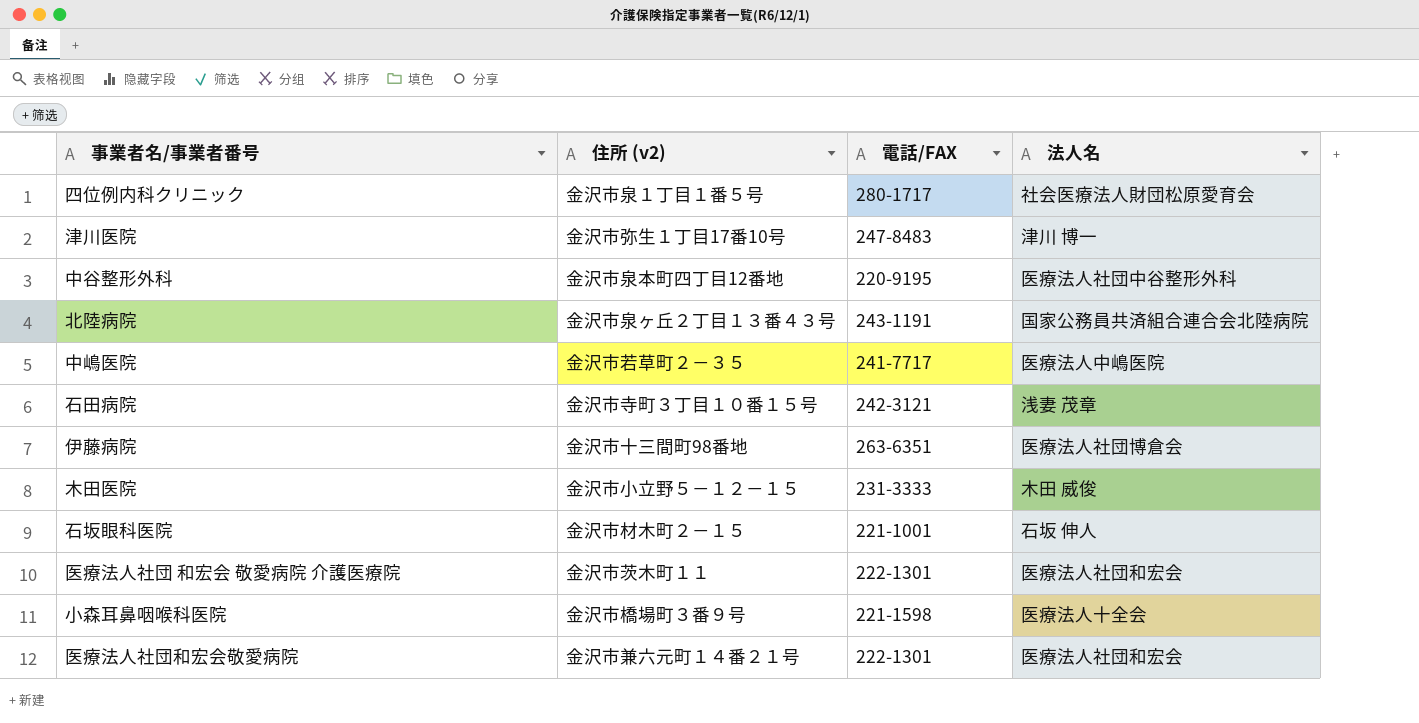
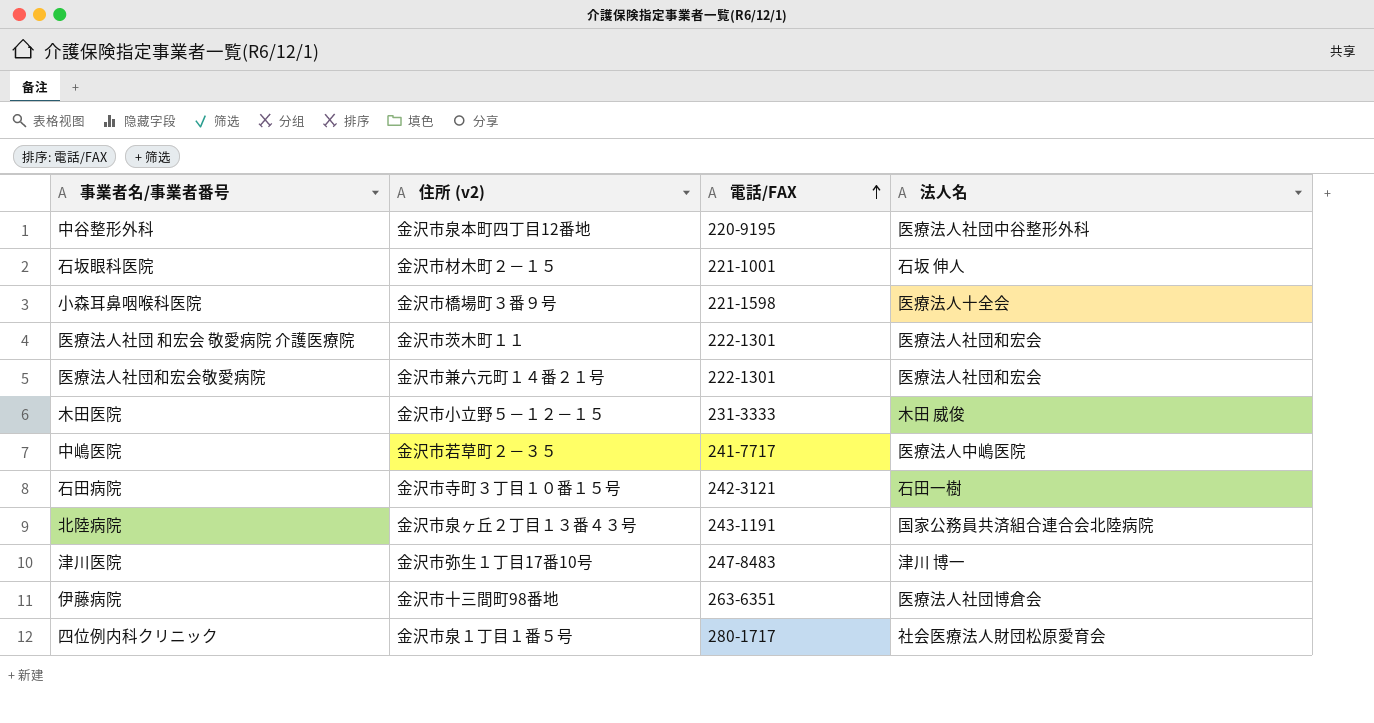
row order: none -> 電話/FAX ascending
石田病院 | 法人名: 浅妻 茂章 -> 石田一樹

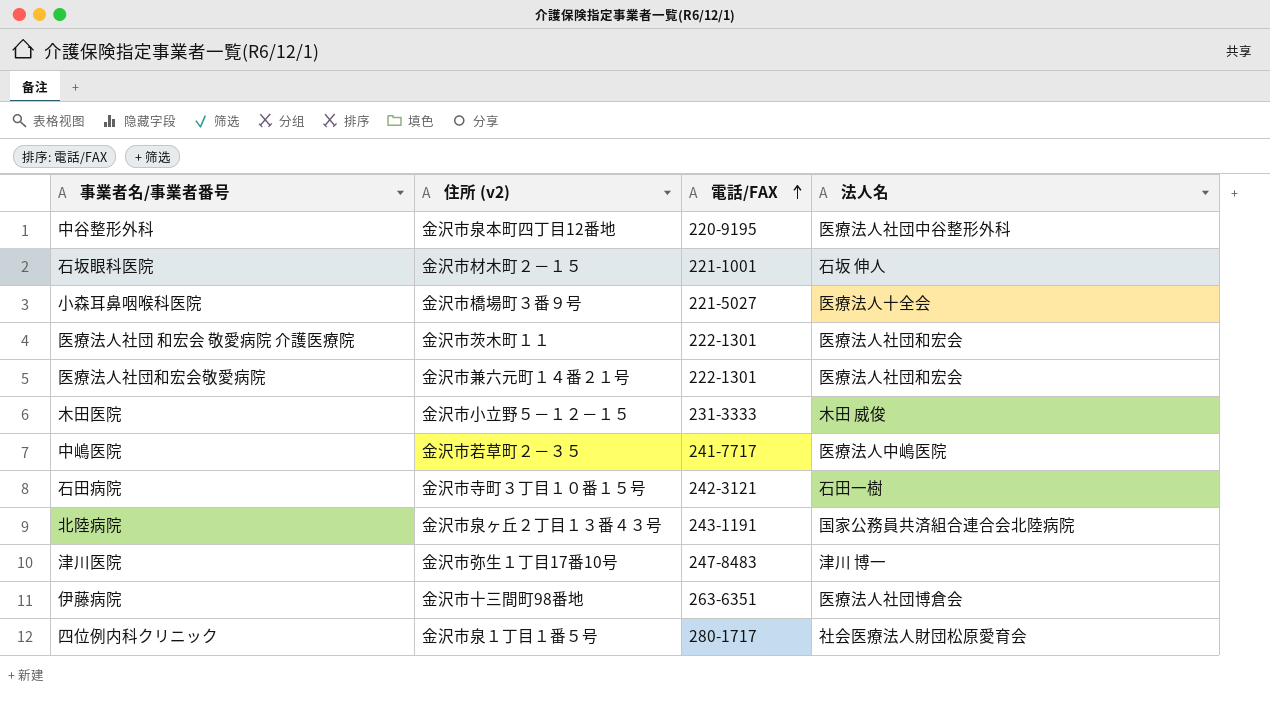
小森耳鼻咽喉科医院 | 電話/FAX: 221-1598 -> 221-5027

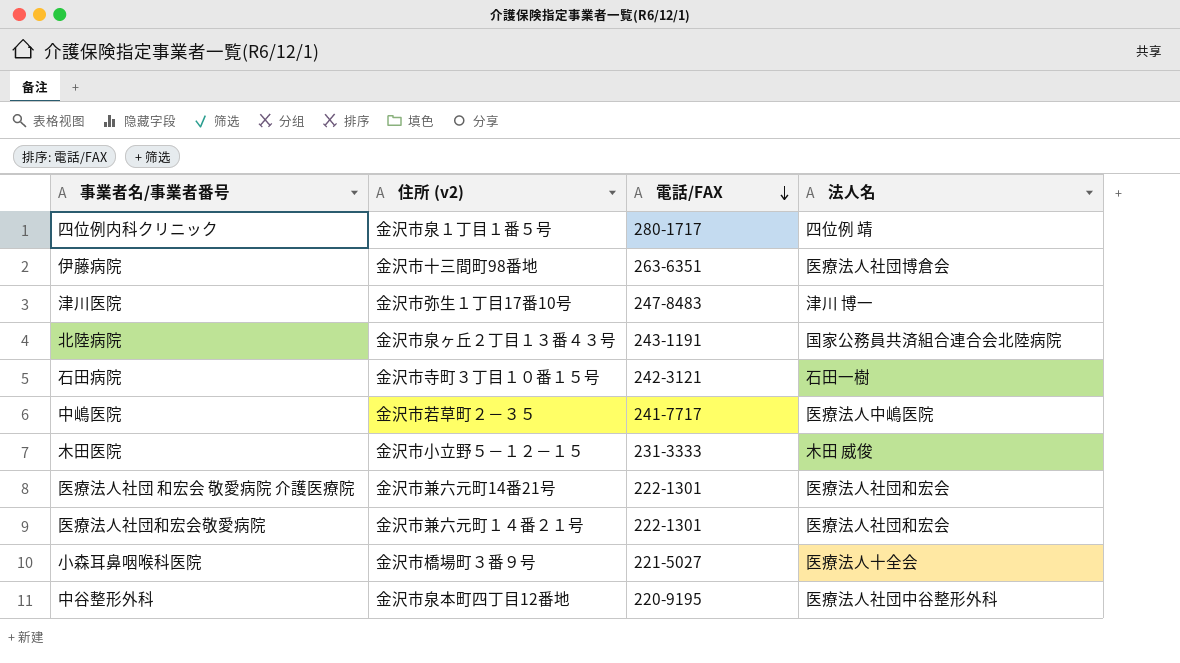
row order: 電話/FAX ascending -> 電話/FAX descending
row 石坂眼科医院: 金沢市材木町２－１５ | 221-1001 | 石坂 伸人 -> none
四位例内科クリニック | 法人名: 社会医療法人財団松原愛育会 -> 四位例 靖
医療法人社団 和宏会 敬愛病院 介護医療院 | 住所 (v2): 金沢市茨木町１１ -> 金沢市兼六元町14番21号

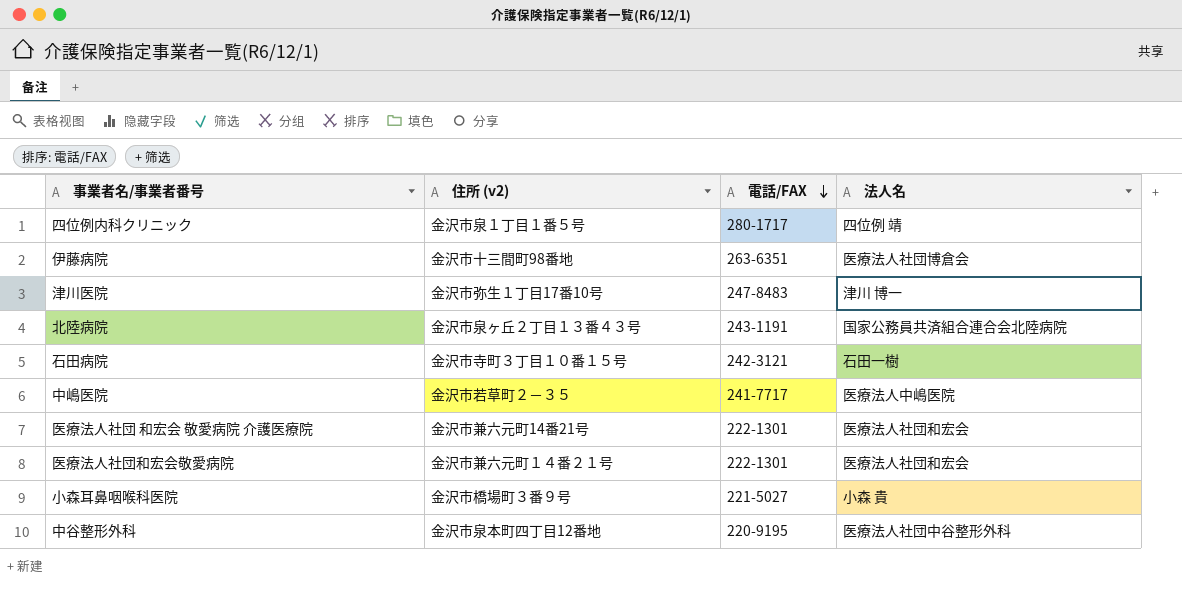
row 木田医院: 金沢市小立野５－１２－１５ | 231-3333 | 木田 威俊 -> none
小森耳鼻咽喉科医院 | 法人名: 医療法人十全会 -> 小森 貴

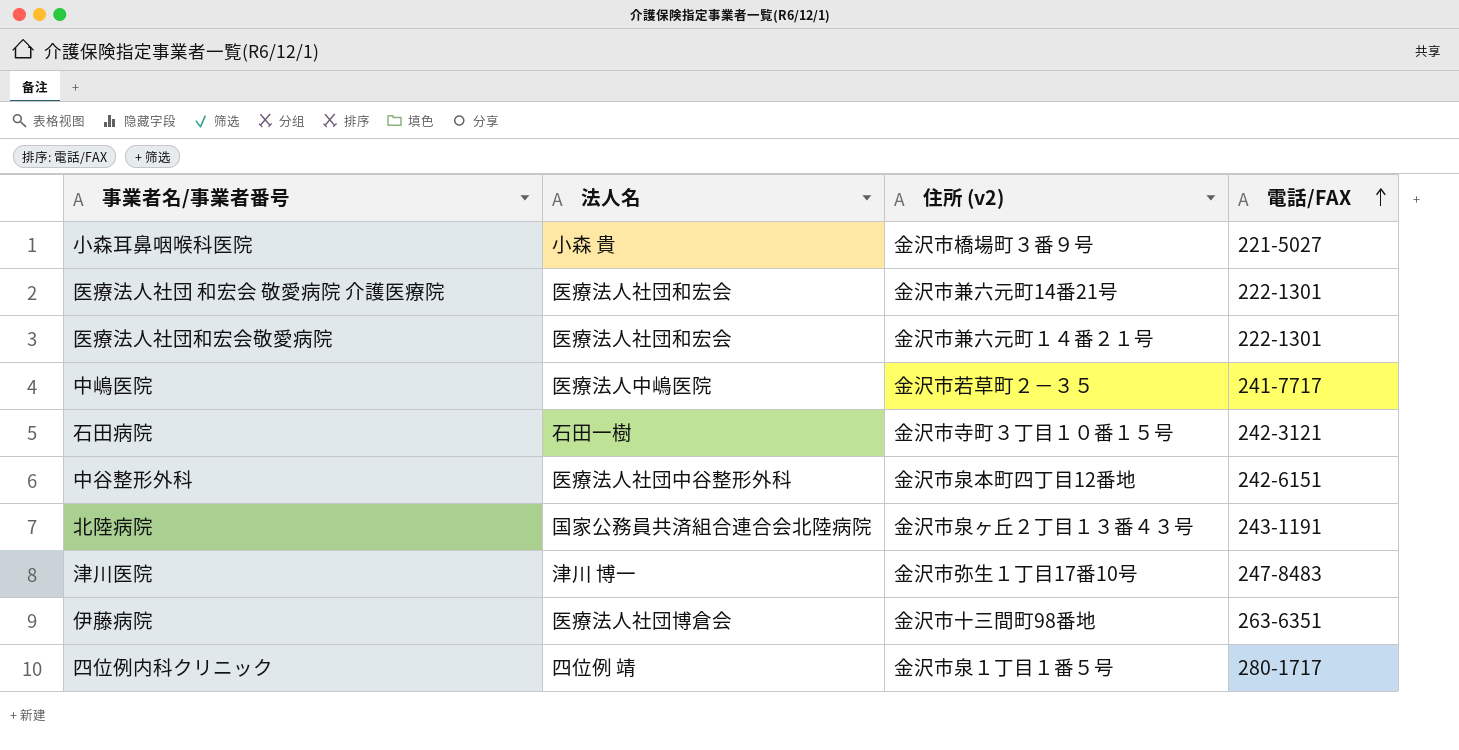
row order: 電話/FAX descending -> 電話/FAX ascending
column 法人名 | position: 4 -> 2
中谷整形外科 | 電話/FAX: 220-9195 -> 242-6151

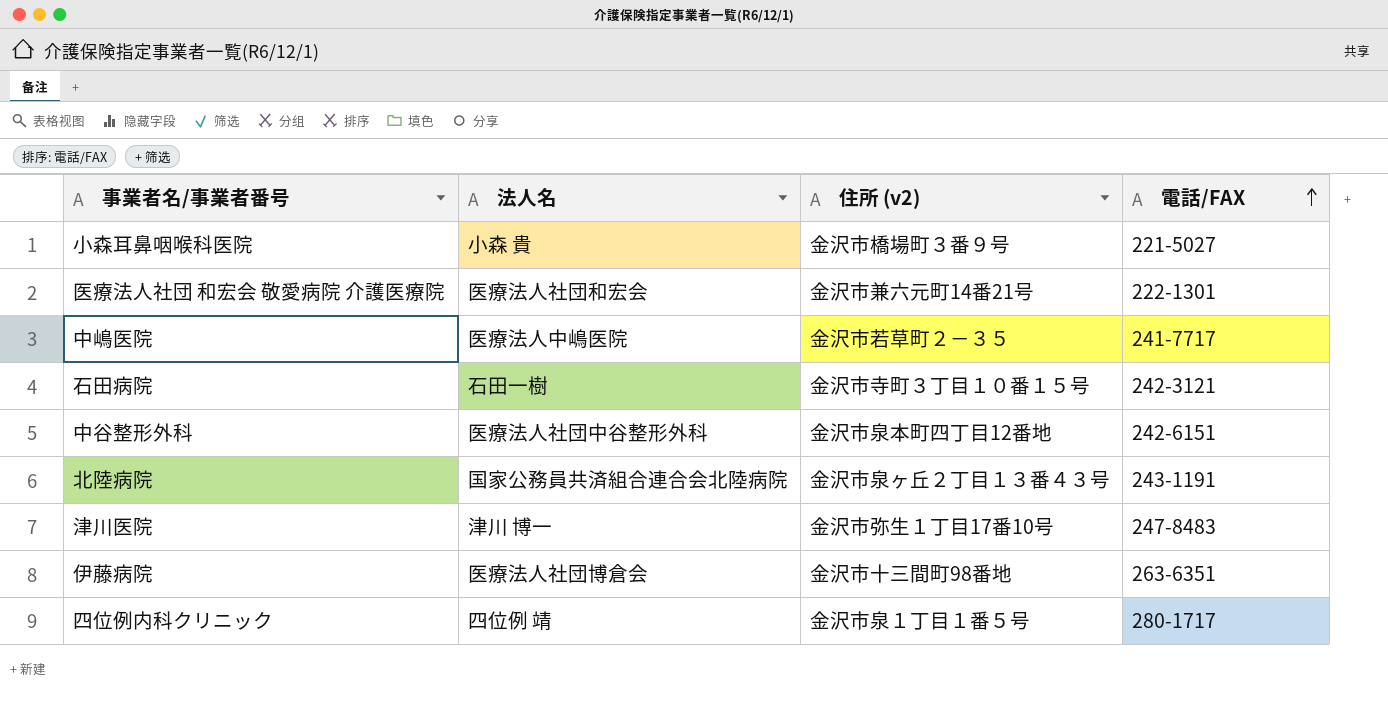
row 医療法人社団和宏会敬愛病院: 医療法人社団和宏会 | 金沢市兼六元町１４番２１号 | 222-1301 -> none

